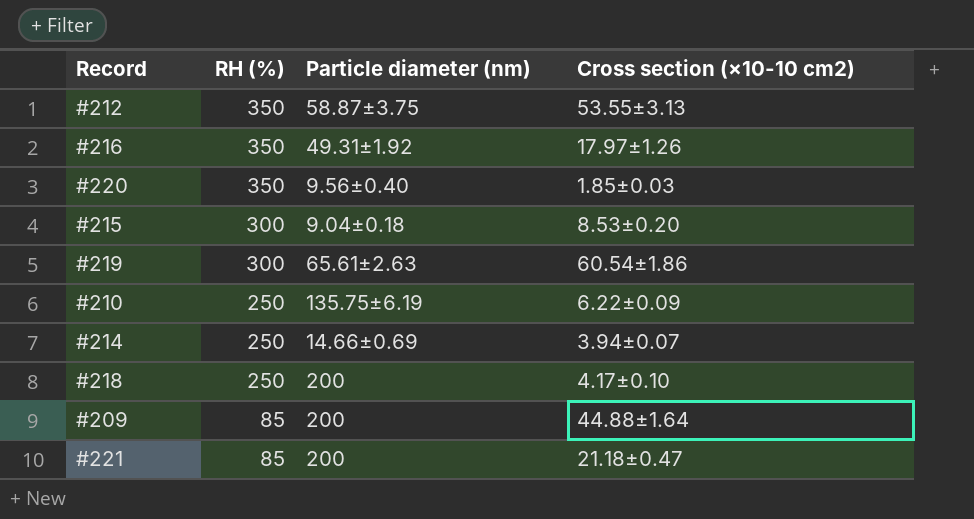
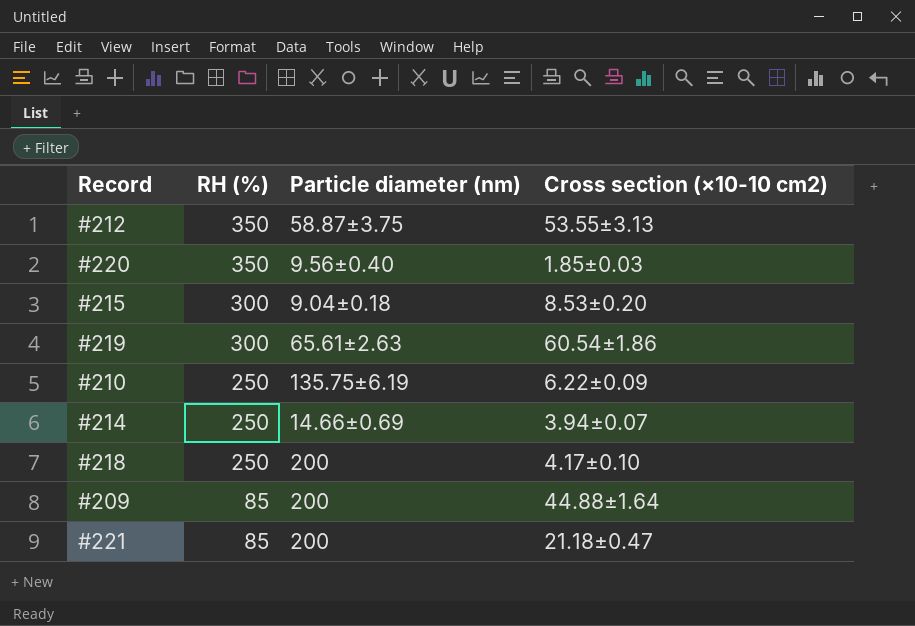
row #216: 350 | 49.31±1.92 | 17.97±1.26 -> none

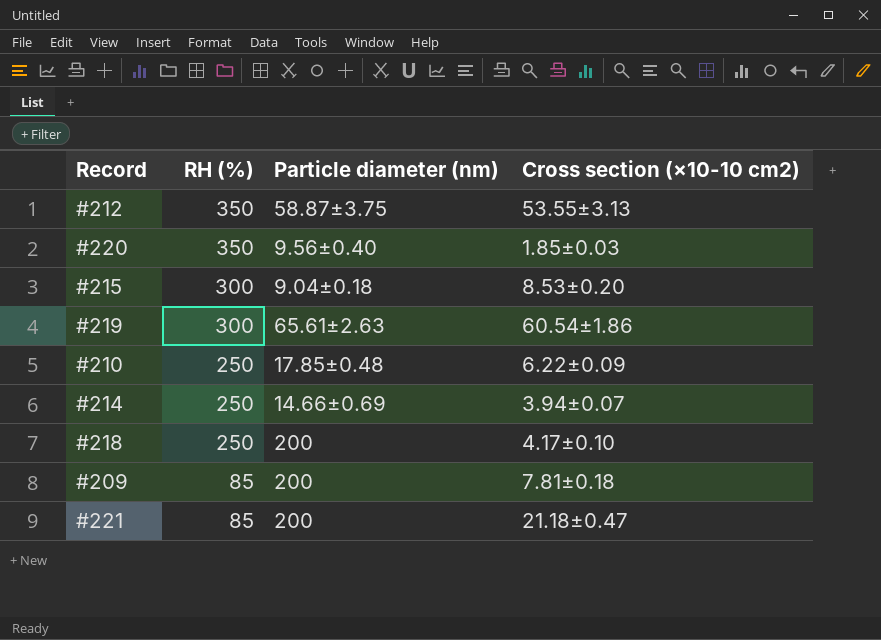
#210 | Particle diameter (nm): 135.75±6.19 -> 17.85±0.48
#209 | Cross section (×10-10 cm2): 44.88±1.64 -> 7.81±0.18

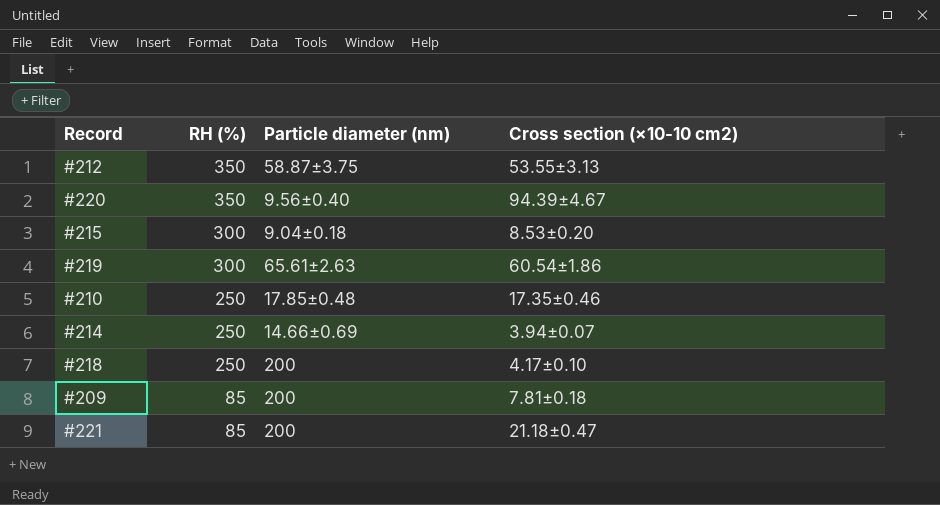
#220 | Cross section (×10-10 cm2): 1.85±0.03 -> 94.39±4.67
#210 | Cross section (×10-10 cm2): 6.22±0.09 -> 17.35±0.46

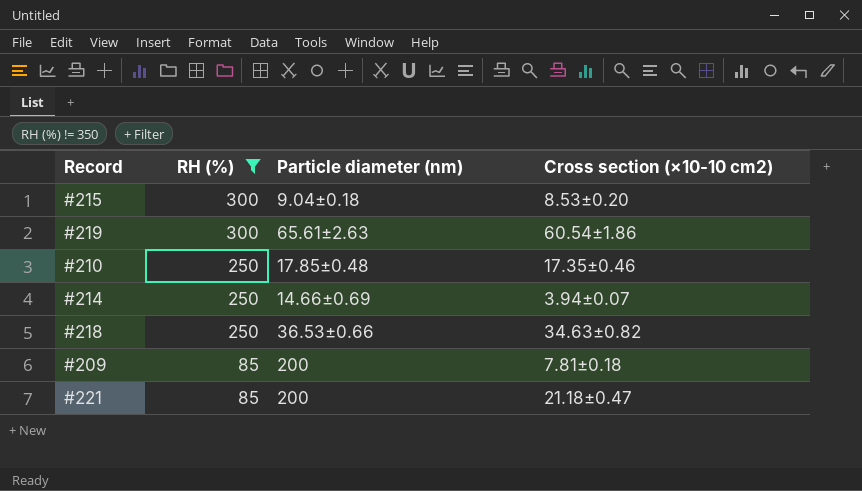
filter: none -> RH (%) != 350
#218 | Particle diameter (nm): 200 -> 36.53±0.66
#218 | Cross section (×10-10 cm2): 4.17±0.10 -> 34.63±0.82

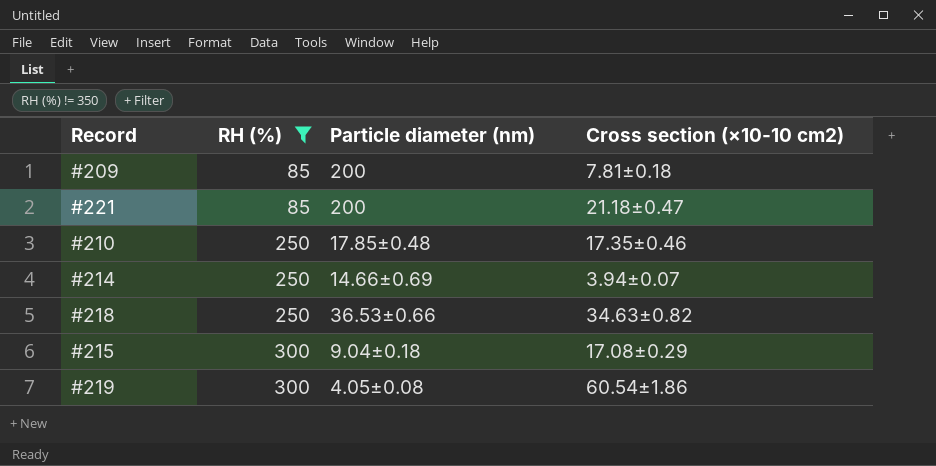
row order: RH (%) descending -> RH (%) ascending
#215 | Cross section (×10-10 cm2): 8.53±0.20 -> 17.08±0.29
#219 | Particle diameter (nm): 65.61±2.63 -> 4.05±0.08

